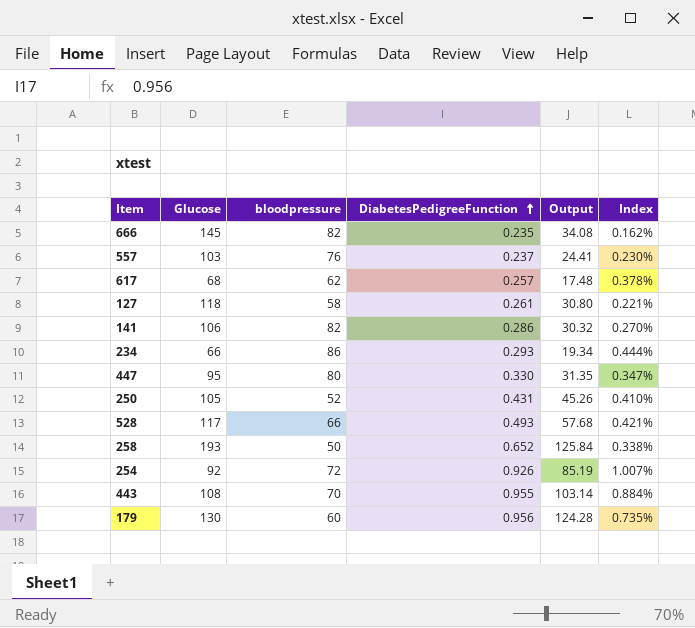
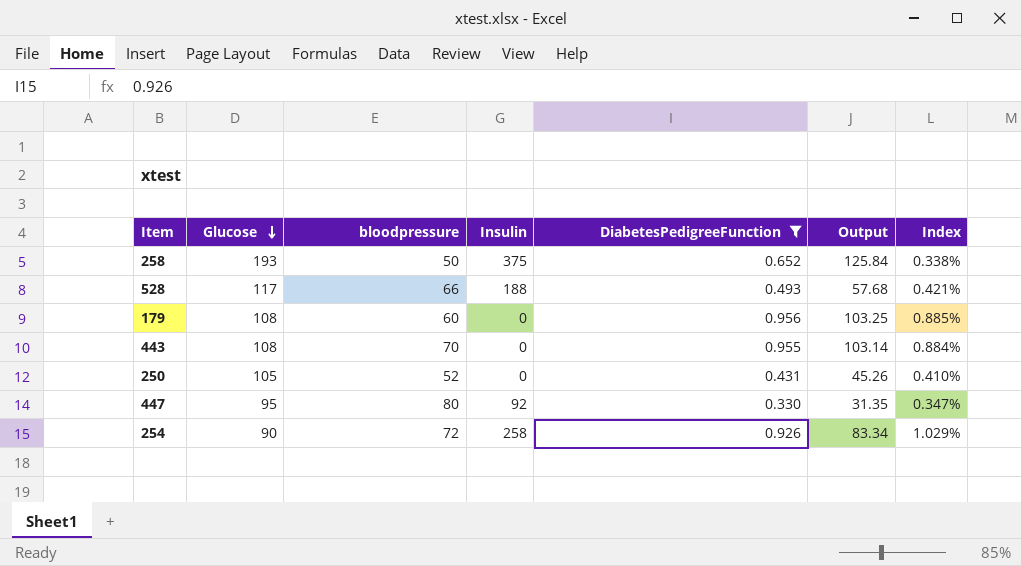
filter: none -> DiabetesPedigreeFunction >= 0.330
row order: DiabetesPedigreeFunction ascending -> Glucose descending
column Insulin | position: none -> 4
179 | Glucose: 130 -> 108
179 | Output: 124.28 -> 103.25
179 | Index: 0.735% -> 0.885%
254 | Glucose: 92 -> 90
254 | Output: 85.19 -> 83.34
254 | Index: 1.007% -> 1.029%

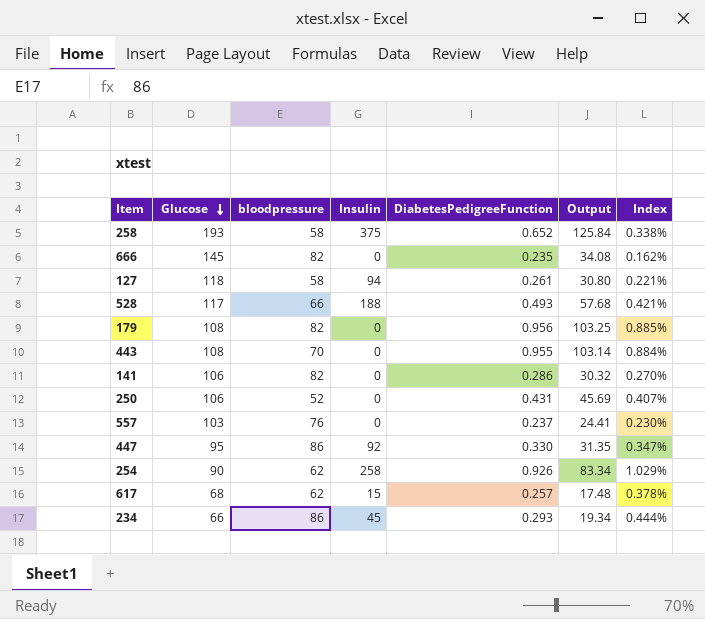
filter: DiabetesPedigreeFunction >= 0.330 -> none
258 | bloodpressure: 50 -> 58
179 | bloodpressure: 60 -> 82
250 | Glucose: 105 -> 106
250 | Output: 45.26 -> 45.69
250 | Index: 0.410% -> 0.407%
447 | bloodpressure: 80 -> 86
254 | bloodpressure: 72 -> 62

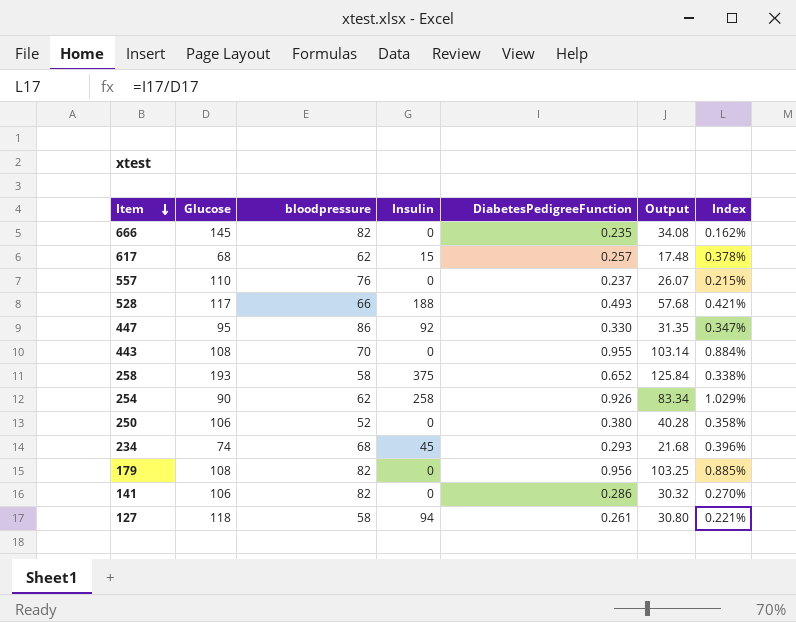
row order: Glucose descending -> Item descending
557 | Glucose: 103 -> 110
557 | Output: 24.41 -> 26.07
557 | Index: 0.230% -> 0.215%
250 | DiabetesPedigreeFunction: 0.431 -> 0.380
250 | Output: 45.69 -> 40.28
250 | Index: 0.407% -> 0.358%
234 | Glucose: 66 -> 74
234 | bloodpressure: 86 -> 68
234 | Output: 19.34 -> 21.68
234 | Index: 0.444% -> 0.396%

